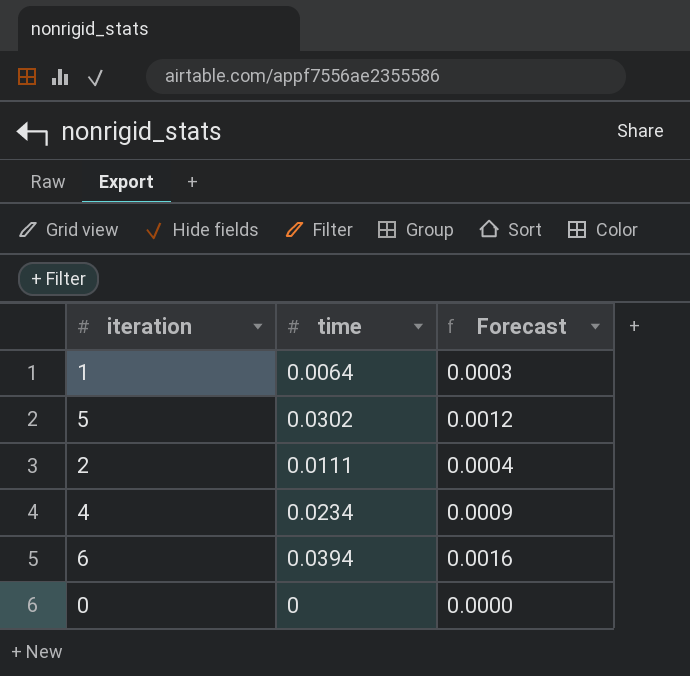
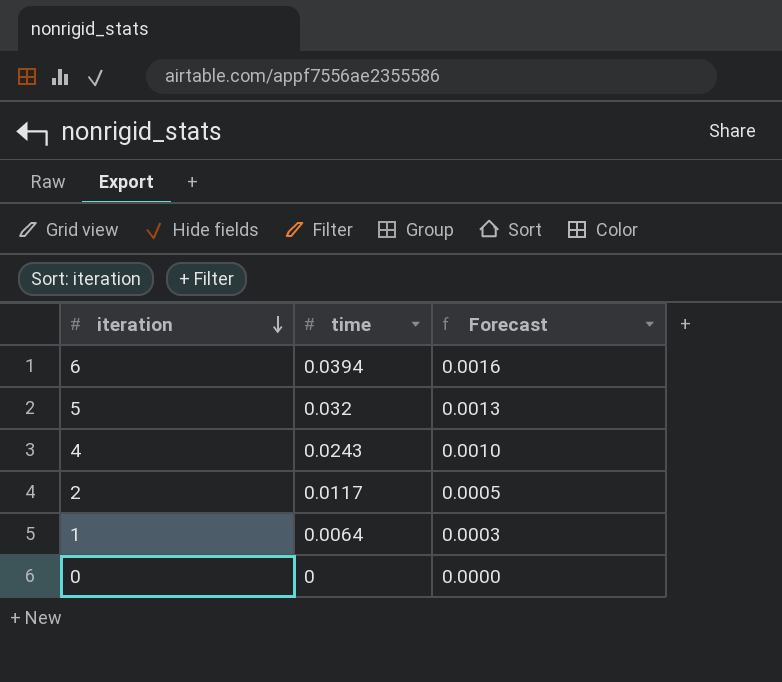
row order: none -> iteration descending
5 | time: 0.0302 -> 0.032
5 | Forecast: 0.0012 -> 0.0013
4 | time: 0.0234 -> 0.0243
4 | Forecast: 0.0009 -> 0.0010
2 | time: 0.0111 -> 0.0117
2 | Forecast: 0.0004 -> 0.0005

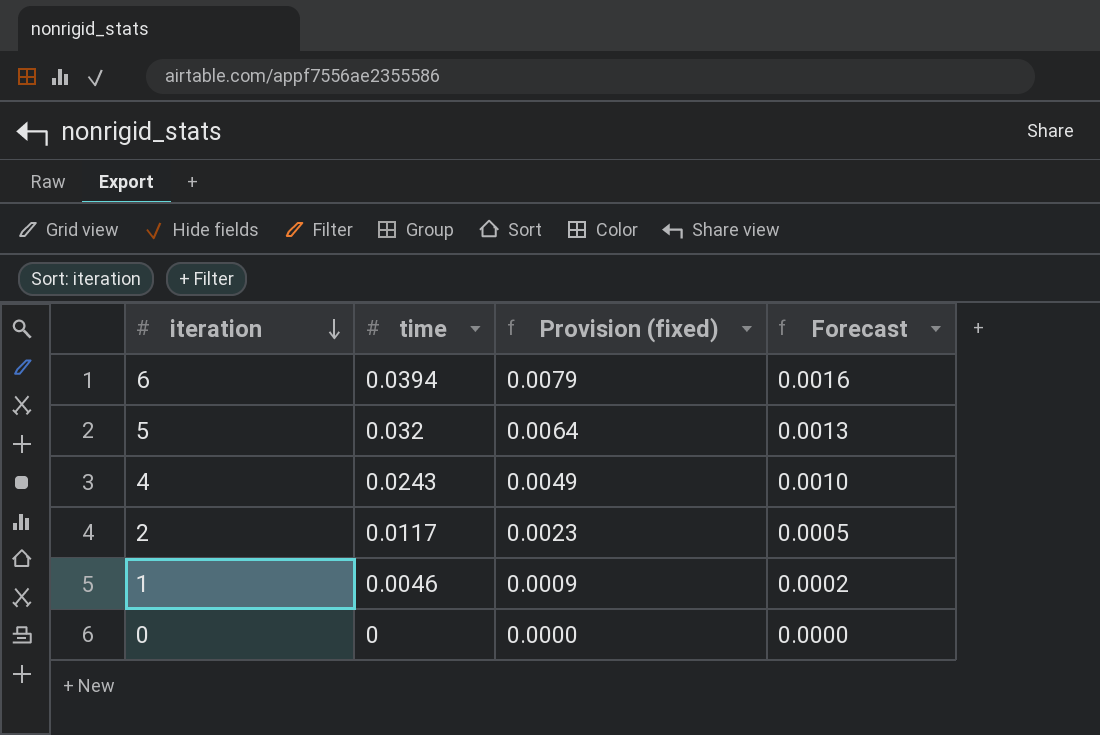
column Provision (fixed) | formula: none -> [time] * 0.2
1 | time: 0.0064 -> 0.0046
1 | Forecast: 0.0003 -> 0.0002

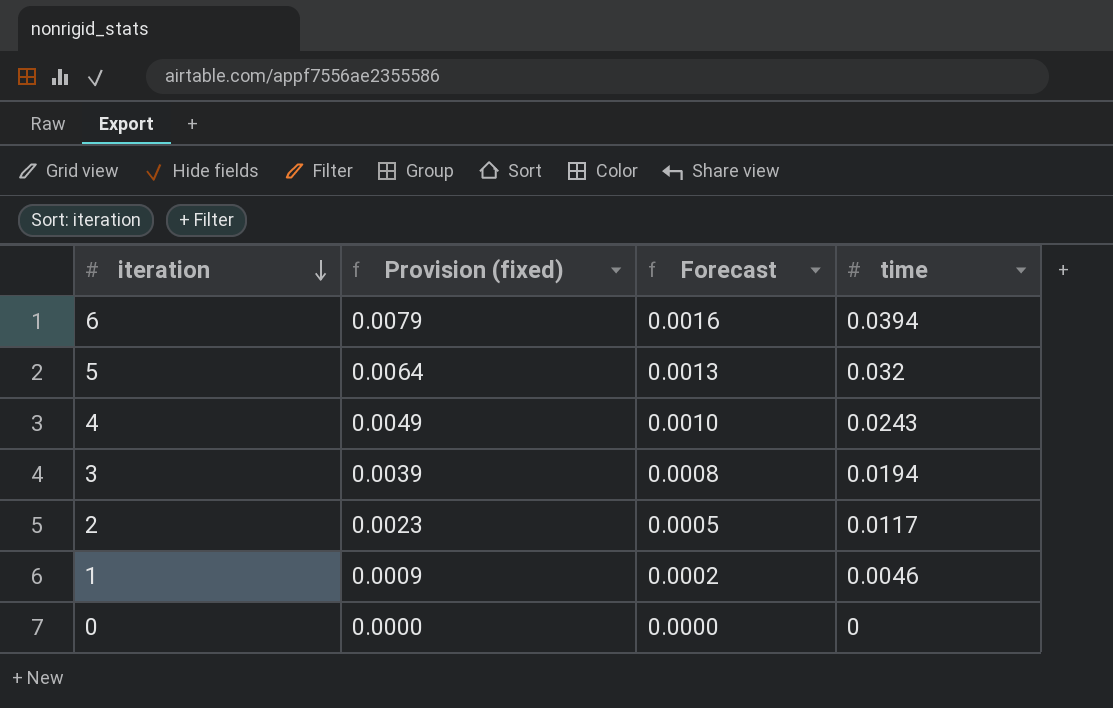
column time | position: 2 -> 4
row 3: none -> 0.0039 | 0.0008 | 0.0194

